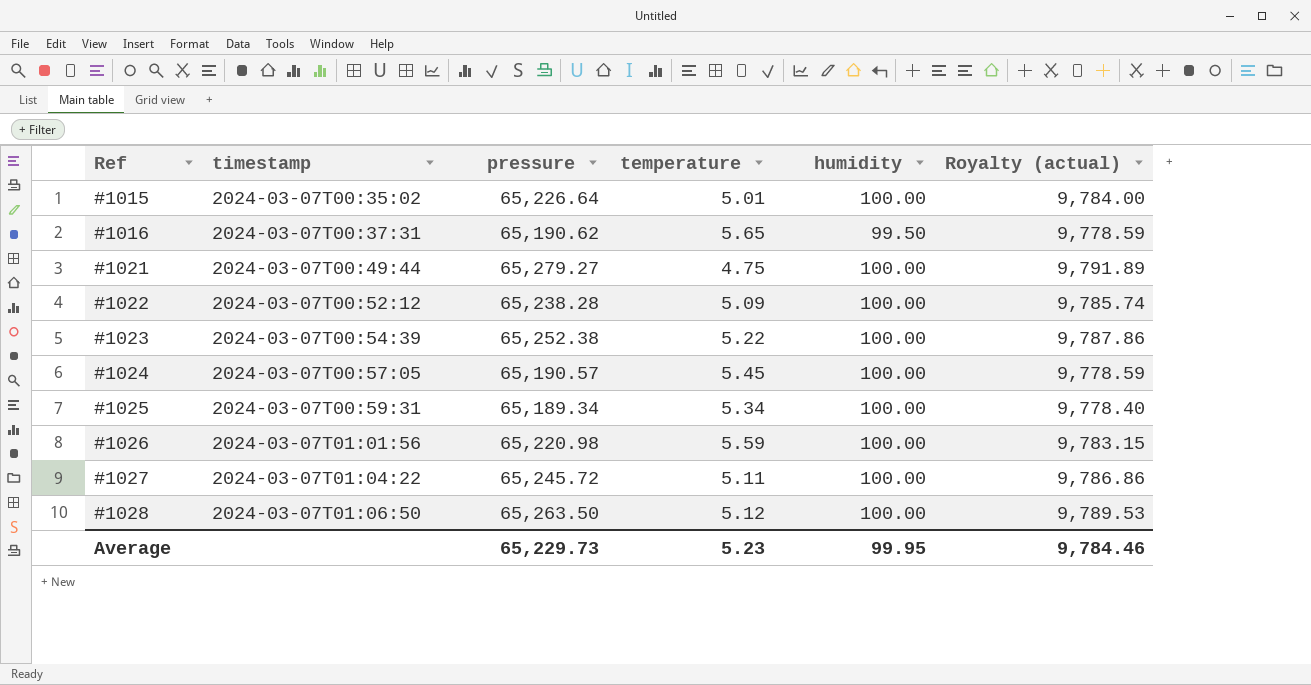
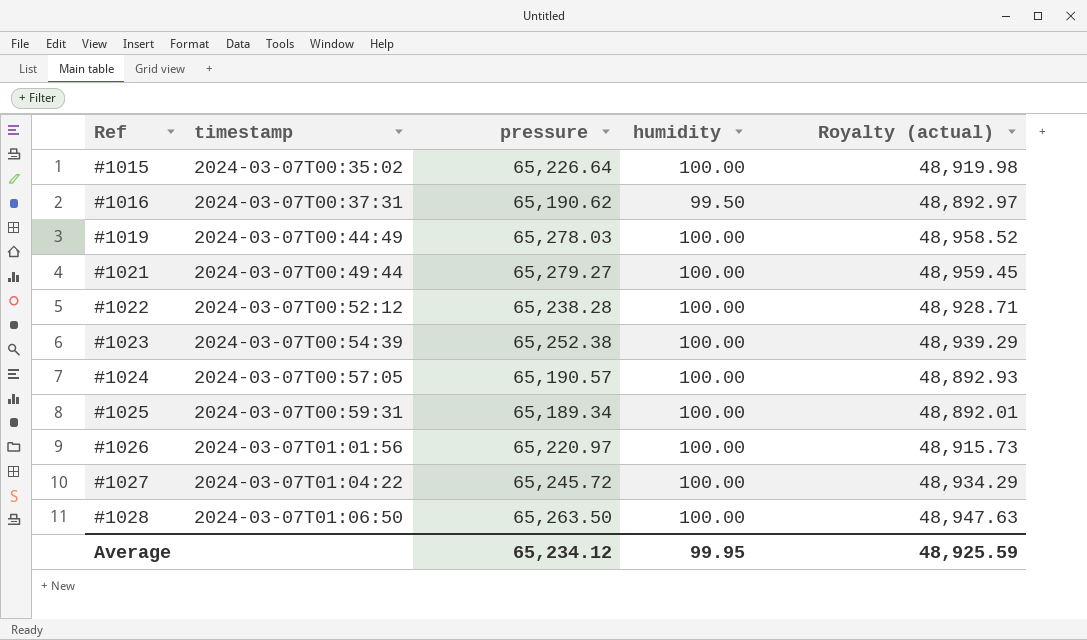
column temperature | position: 4 -> none
column Royalty (actual) | formula: [pressure] * 0.15 -> [pressure] * 0.75
row #1019: none -> 2024-03-07T00:44:49 | 65,278.03 | 100.00 | 48,958.52
#1026 | pressure: 65,220.98 -> 65,220.97
Average | pressure: 65,229.73 -> 65,234.12
Average | Royalty (actual): 9,784.46 -> 48,925.59

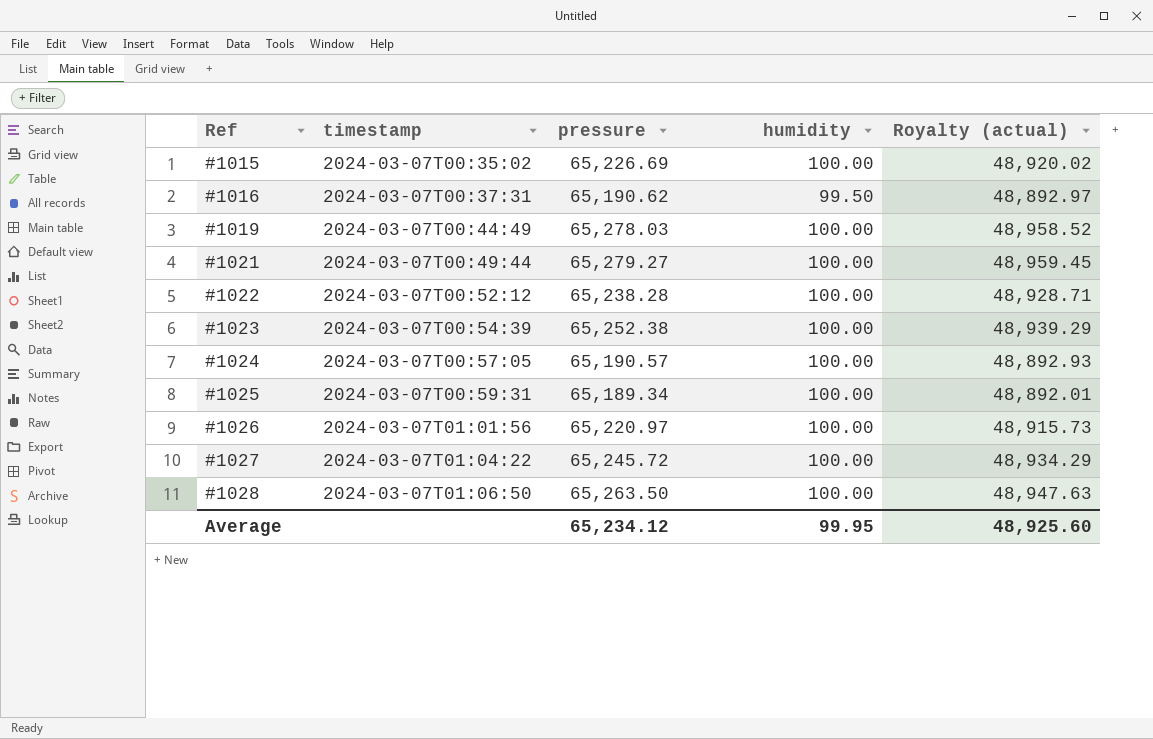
#1015 | pressure: 65,226.64 -> 65,226.69
#1015 | Royalty (actual): 48,919.98 -> 48,920.02
Average | Royalty (actual): 48,925.59 -> 48,925.60

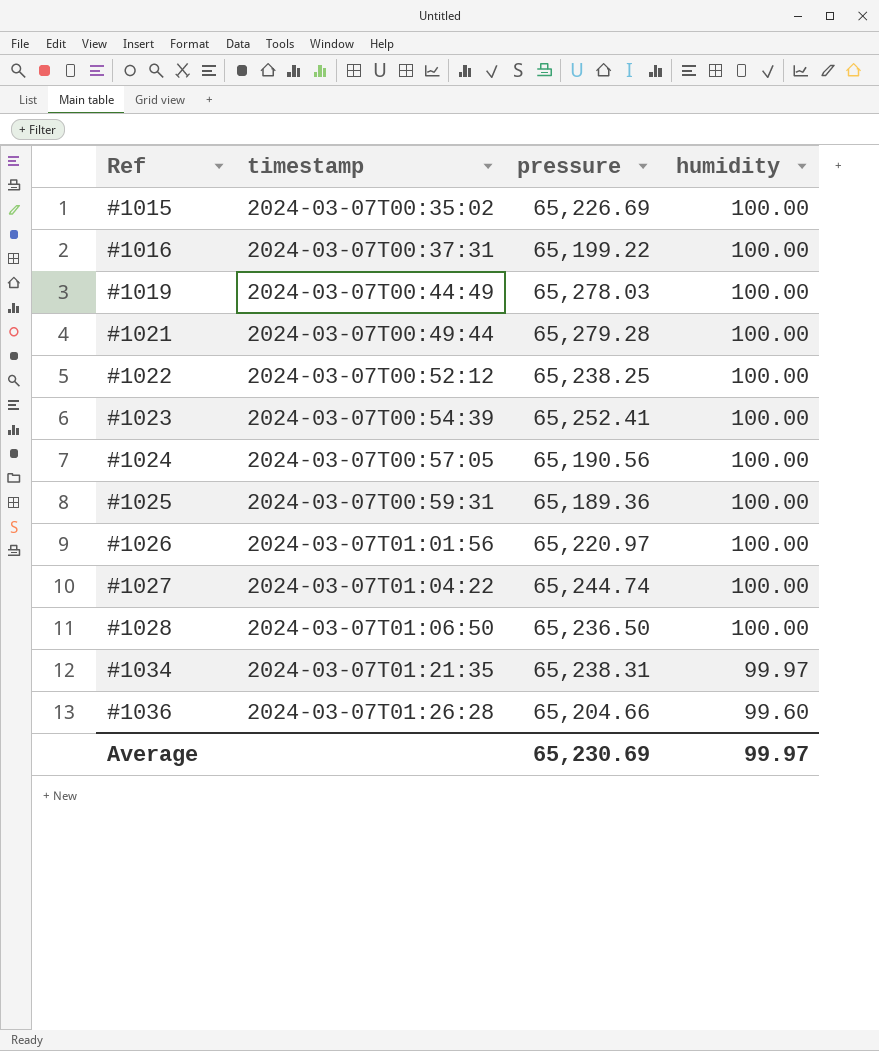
column Royalty (actual) | formula: [pressure] * 0.75 -> none
#1016 | pressure: 65,190.62 -> 65,199.22
#1016 | humidity: 99.50 -> 100.00
#1021 | pressure: 65,279.27 -> 65,279.28
#1022 | pressure: 65,238.28 -> 65,238.25
#1023 | pressure: 65,252.38 -> 65,252.41
#1024 | pressure: 65,190.57 -> 65,190.56
#1025 | pressure: 65,189.34 -> 65,189.36
#1027 | pressure: 65,245.72 -> 65,244.74
#1028 | pressure: 65,263.50 -> 65,236.50
row #1034: none -> 2024-03-07T01:21:35 | 65,238.31 | 99.97
row #1036: none -> 2024-03-07T01:26:28 | 65,204.66 | 99.60
Average | pressure: 65,234.12 -> 65,230.69
Average | humidity: 99.95 -> 99.97

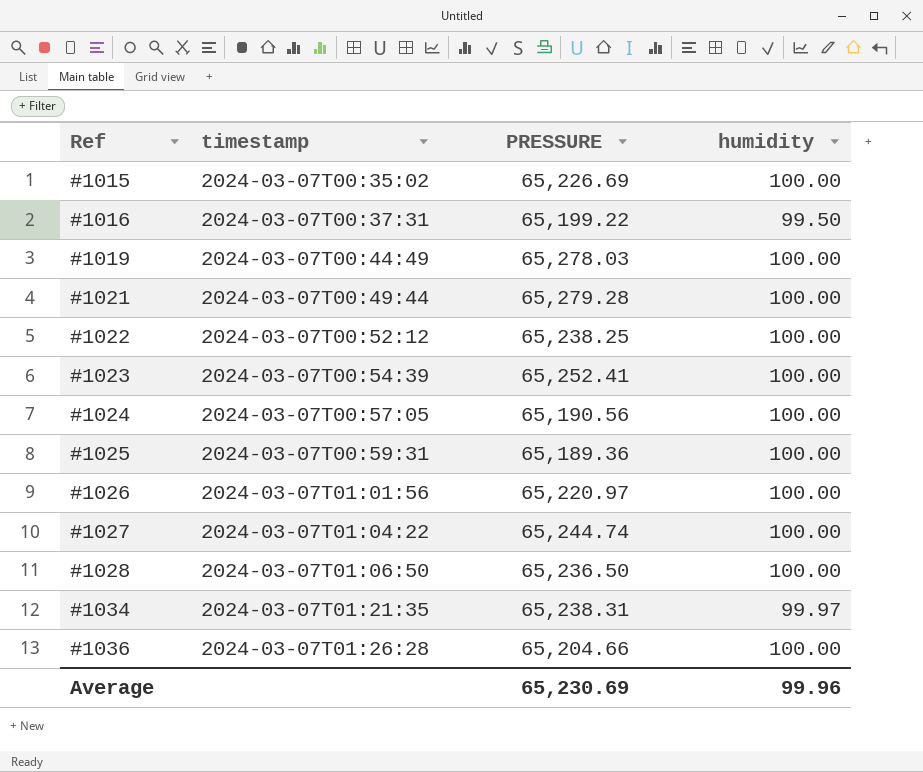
column name: pressure -> PRESSURE
#1016 | humidity: 100.00 -> 99.50
#1036 | humidity: 99.60 -> 100.00
Average | humidity: 99.97 -> 99.96

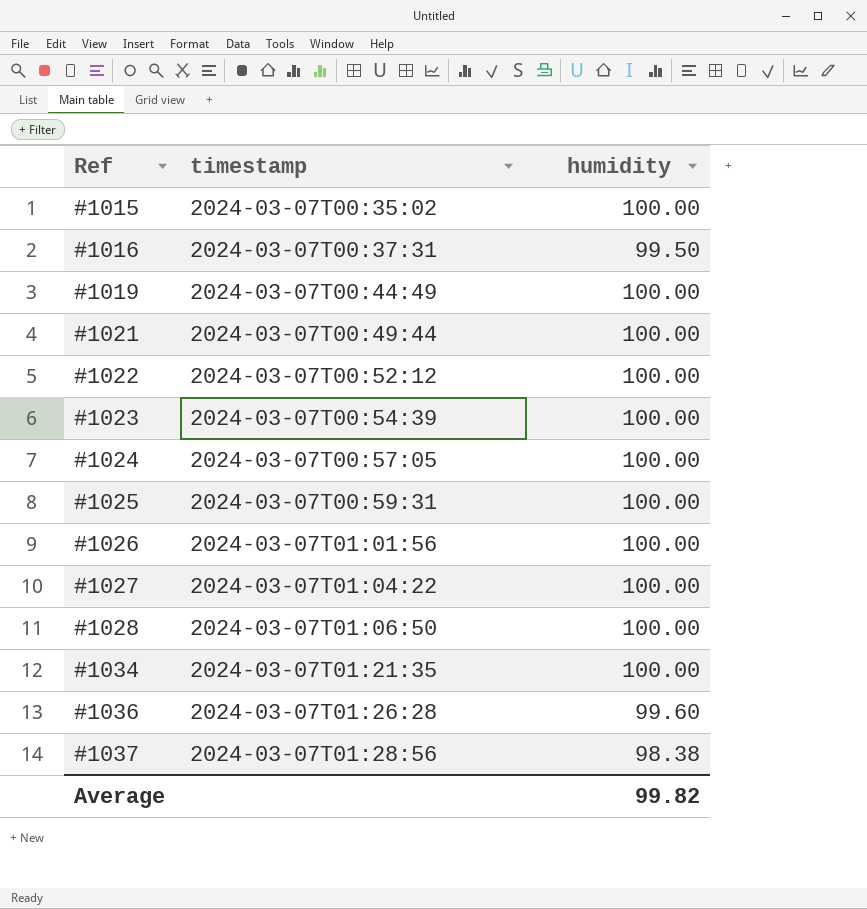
column PRESSURE | position: 3 -> none
#1034 | humidity: 99.97 -> 100.00
#1036 | humidity: 100.00 -> 99.60
row #1037: none -> 2024-03-07T01:28:56 | 98.38
Average | humidity: 99.96 -> 99.82

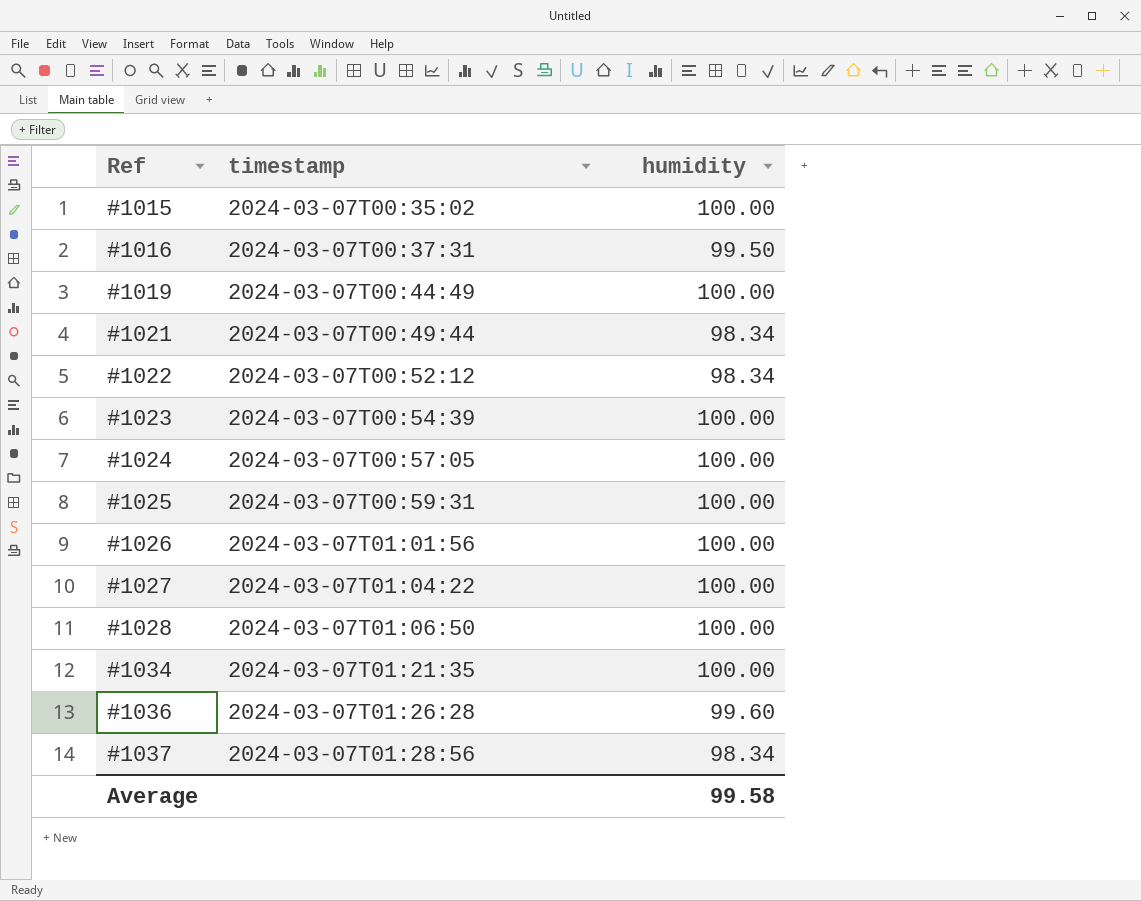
#1021 | humidity: 100.00 -> 98.34
#1022 | humidity: 100.00 -> 98.34
#1037 | humidity: 98.38 -> 98.34
Average | humidity: 99.82 -> 99.58

